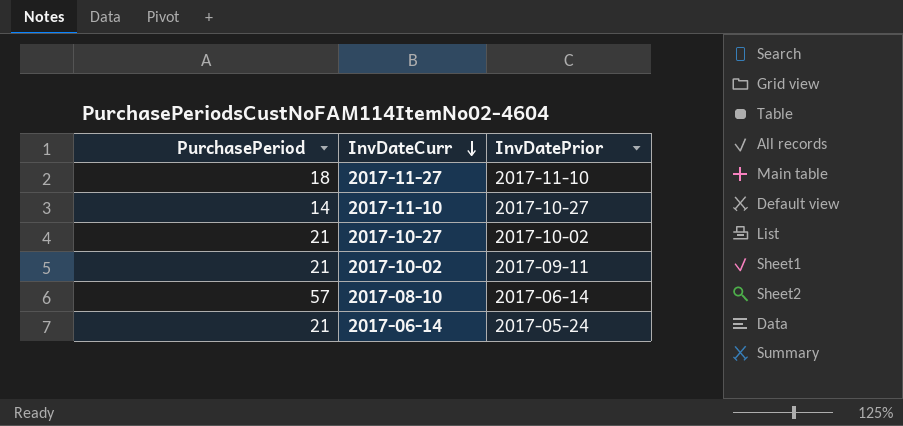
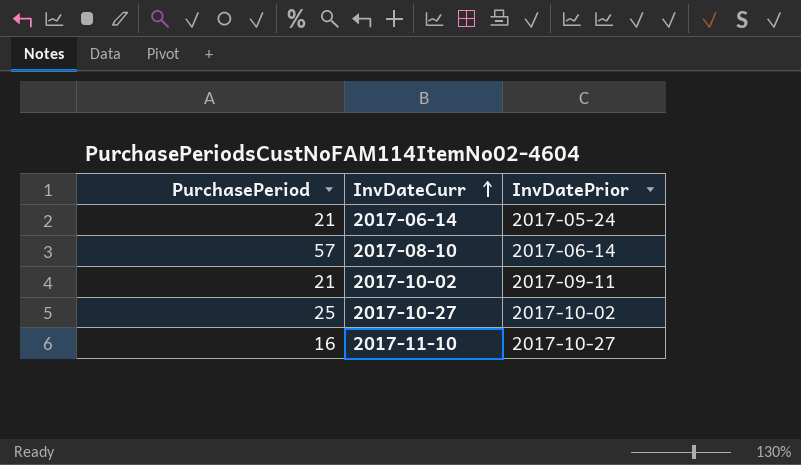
row order: InvDateCurr descending -> InvDateCurr ascending
row 2017-11-27: 18 | 2017-11-10 -> none
2017-10-27 | PurchasePeriod: 21 -> 25
2017-11-10 | PurchasePeriod: 14 -> 16

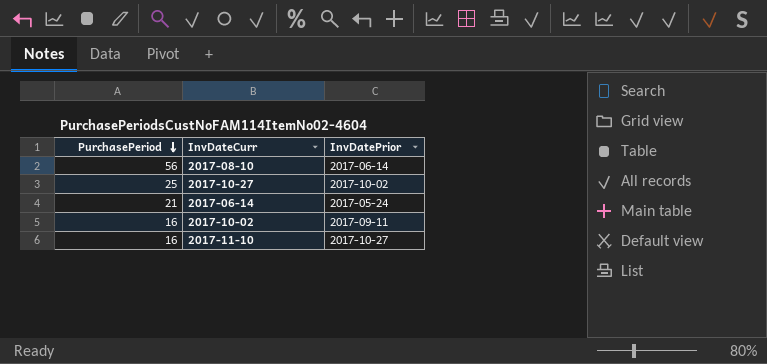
row order: InvDateCurr ascending -> PurchasePeriod descending
2017-08-10 | PurchasePeriod: 57 -> 56
2017-10-02 | PurchasePeriod: 21 -> 16

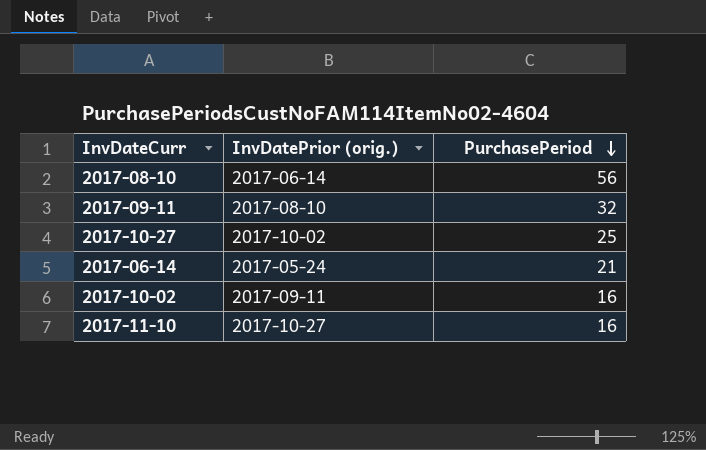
column name: InvDatePrior -> InvDatePrior (orig.)
column PurchasePeriod | position: 1 -> 3
row 2017-09-11: none -> 2017-08-10 | 32

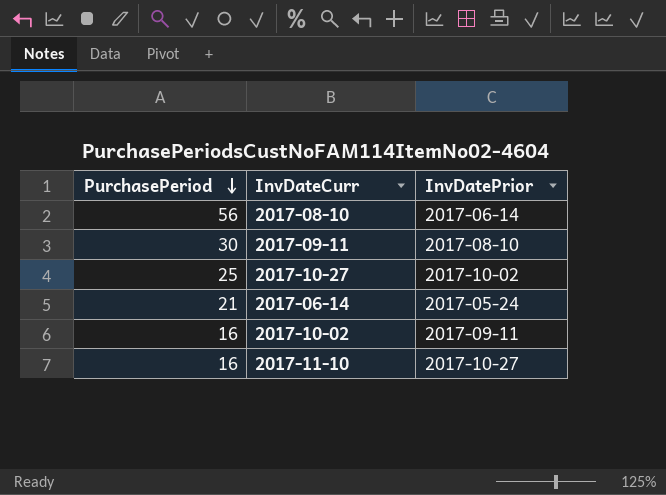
column PurchasePeriod | position: 3 -> 1
column name: InvDatePrior (orig.) -> InvDatePrior
2017-09-11 | PurchasePeriod: 32 -> 30

